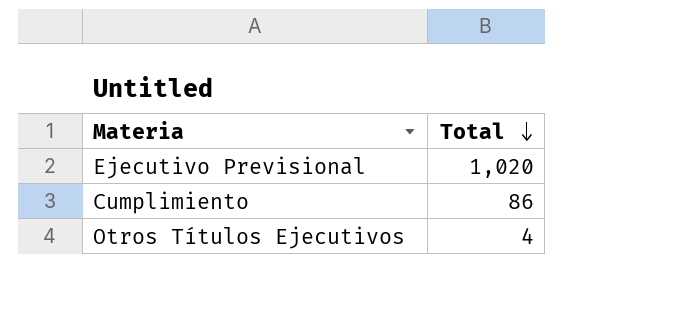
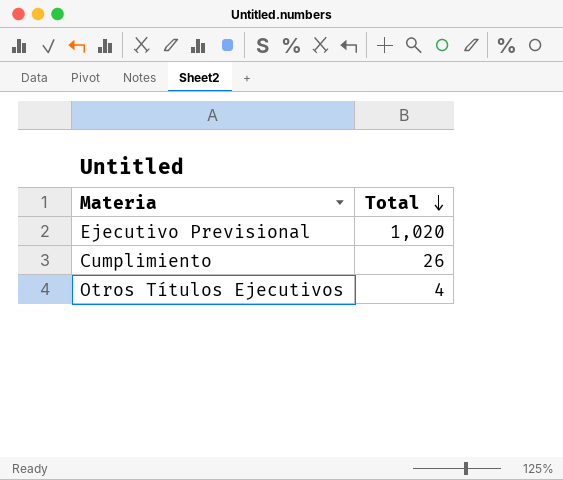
Cumplimiento | Total: 86 -> 26

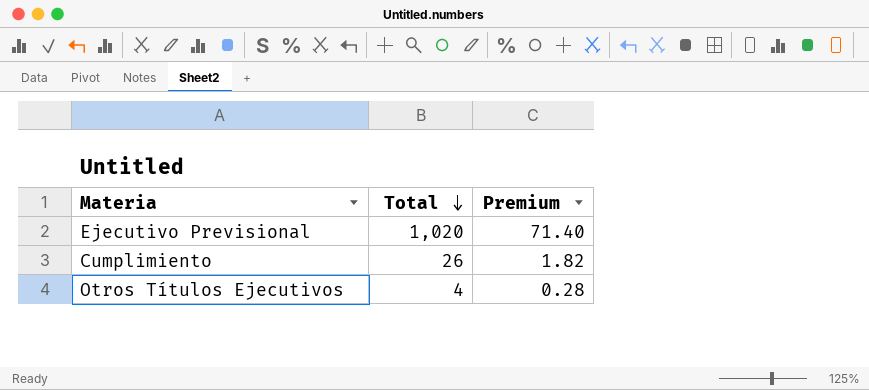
column Premium | formula: none -> [Total] * 0.07

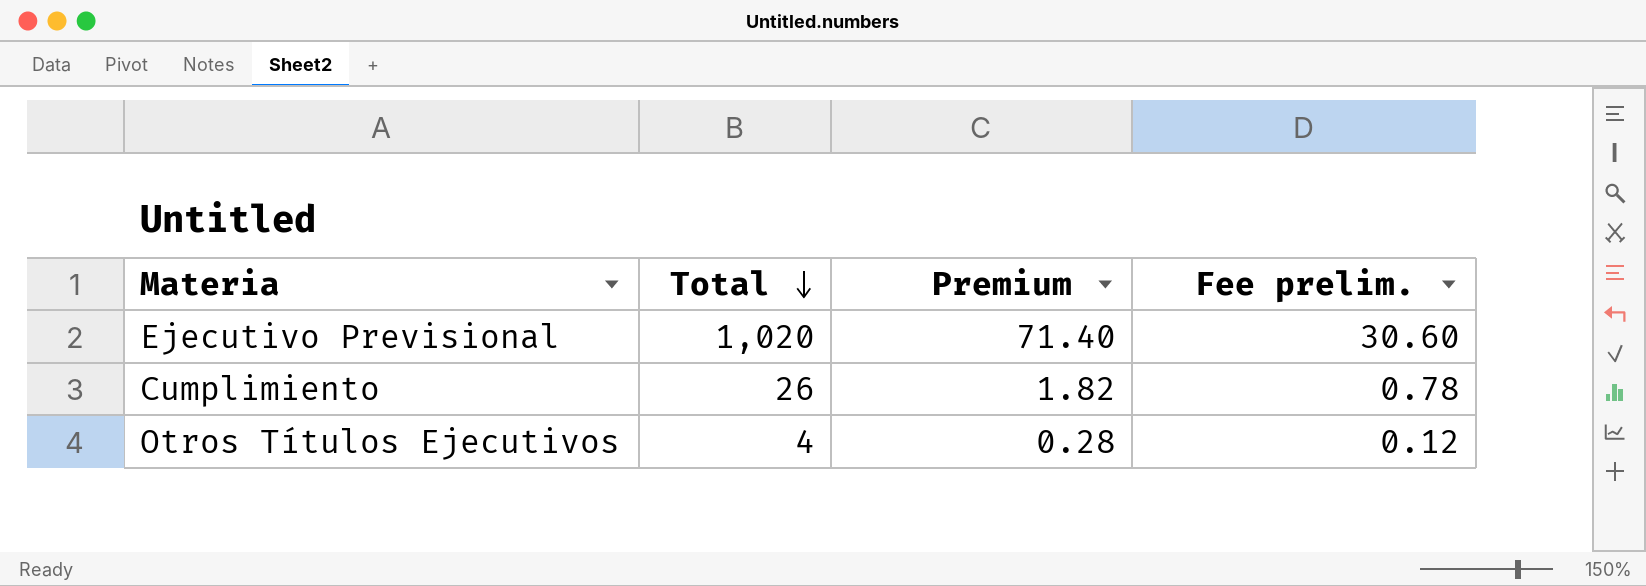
column Fee prelim. | formula: none -> [Total] * 0.03

